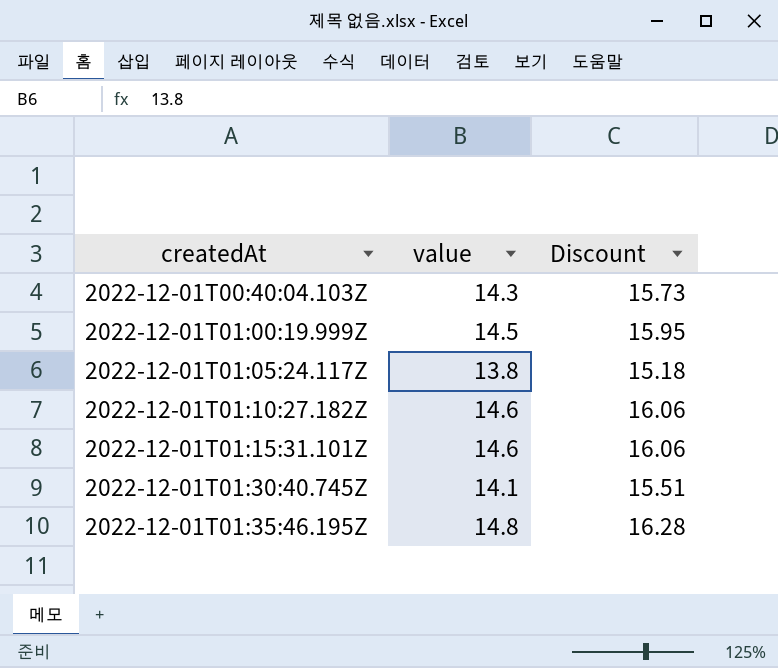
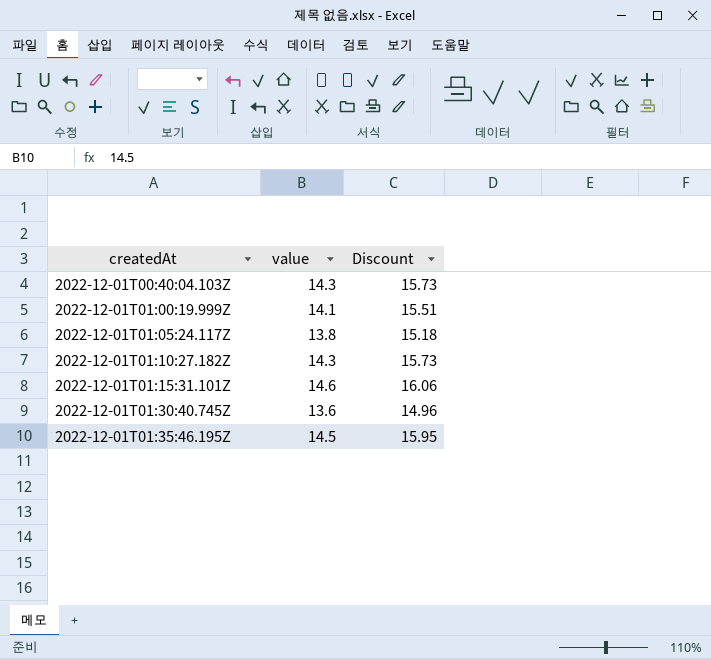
2022-12-01T01:00:19.999Z | value: 14.5 -> 14.1
2022-12-01T01:00:19.999Z | Discount: 15.95 -> 15.51
2022-12-01T01:10:27.182Z | value: 14.6 -> 14.3
2022-12-01T01:10:27.182Z | Discount: 16.06 -> 15.73
2022-12-01T01:30:40.745Z | value: 14.1 -> 13.6
2022-12-01T01:30:40.745Z | Discount: 15.51 -> 14.96
2022-12-01T01:35:46.195Z | value: 14.8 -> 14.5
2022-12-01T01:35:46.195Z | Discount: 16.28 -> 15.95

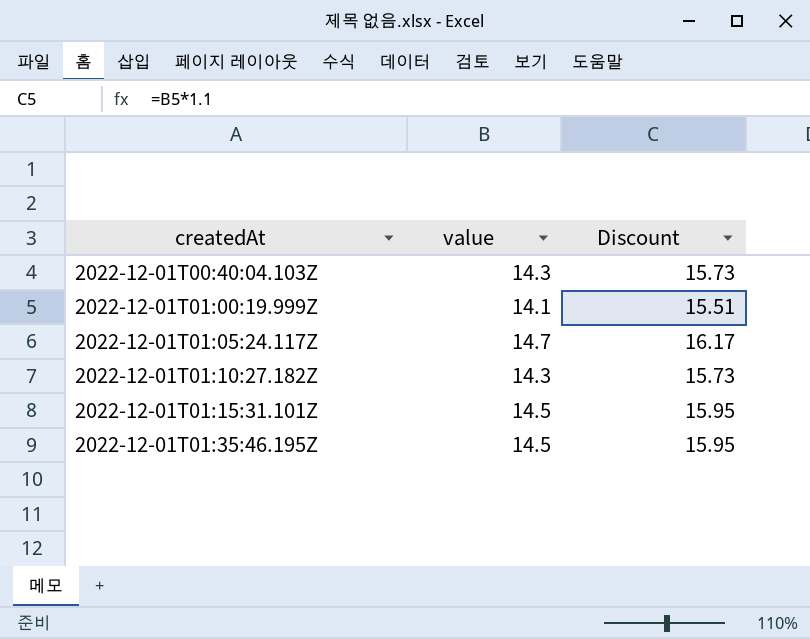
row 2022-12-01T01:30:40.745Z: 13.6 | 14.96 -> none
2022-12-01T01:05:24.117Z | value: 13.8 -> 14.7
2022-12-01T01:05:24.117Z | Discount: 15.18 -> 16.17
2022-12-01T01:15:31.101Z | value: 14.6 -> 14.5
2022-12-01T01:15:31.101Z | Discount: 16.06 -> 15.95

